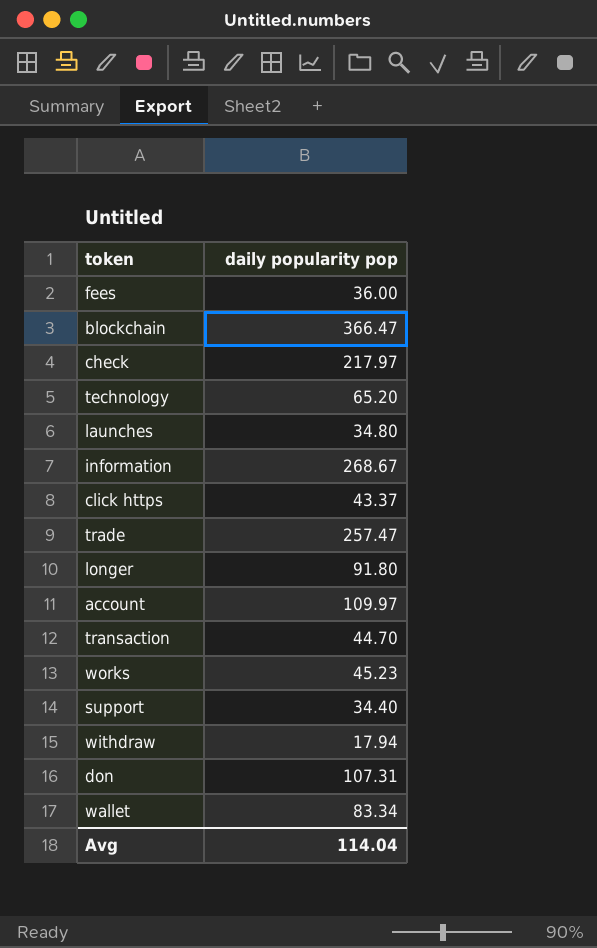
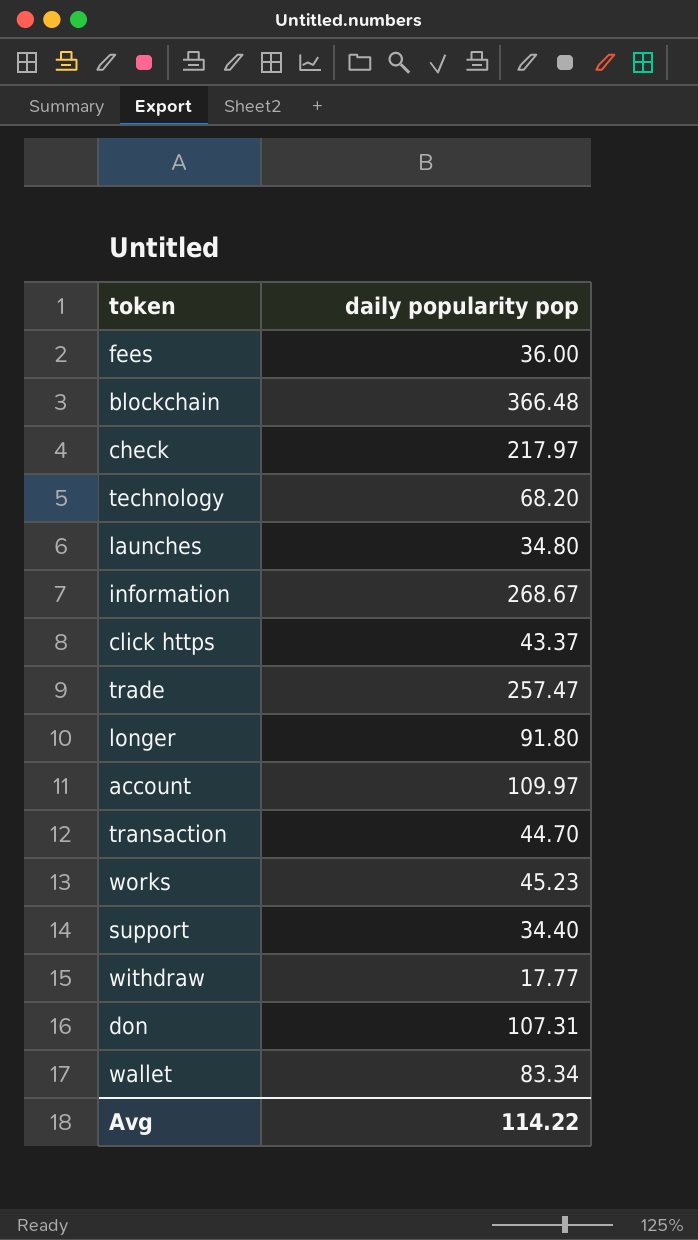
blockchain | daily popularity pop: 366.47 -> 366.48
technology | daily popularity pop: 65.20 -> 68.20
withdraw | daily popularity pop: 17.94 -> 17.77
Avg | daily popularity pop: 114.04 -> 114.22

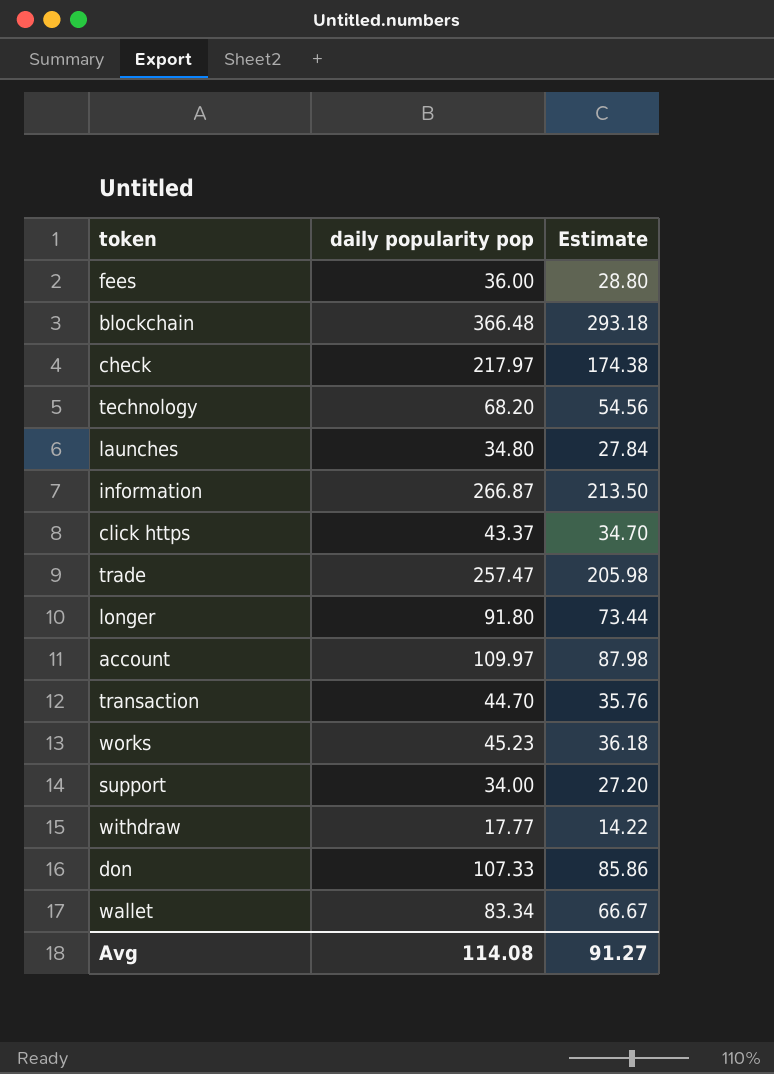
column Estimate | formula: none -> [daily popularity pop] * 0.8
information | daily popularity pop: 268.67 -> 266.87
support | daily popularity pop: 34.40 -> 34.00
don | daily popularity pop: 107.31 -> 107.33
Avg | daily popularity pop: 114.22 -> 114.08

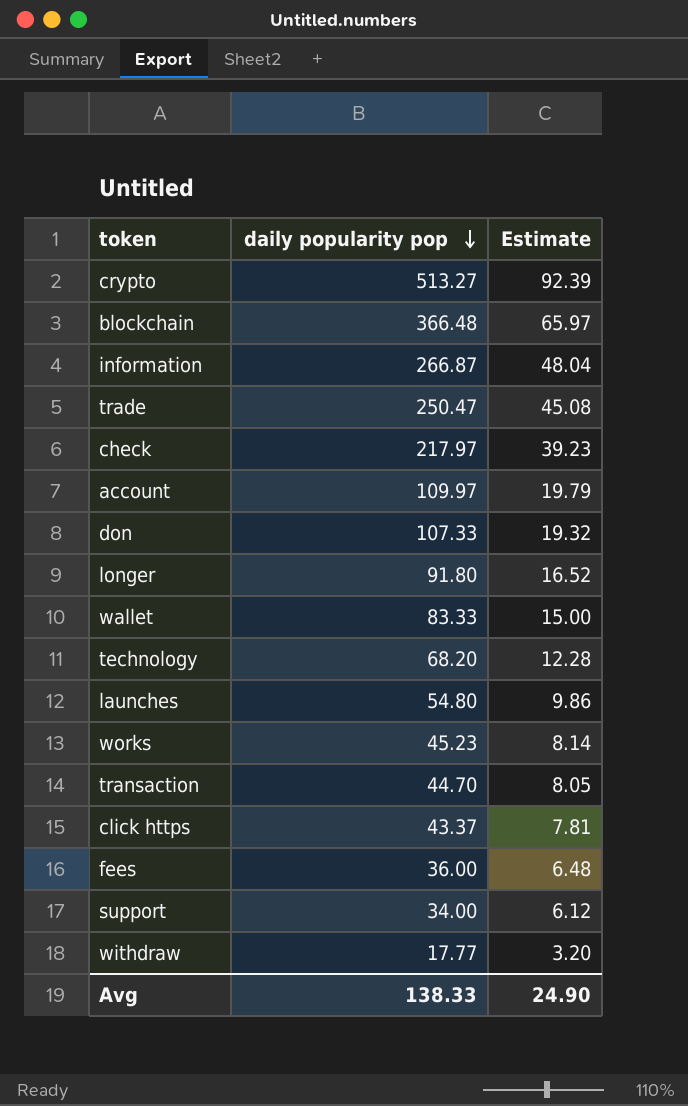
row order: none -> daily popularity pop descending
column Estimate | formula: [daily popularity pop] * 0.8 -> [daily popularity pop] * 0.18
row crypto: none -> 513.27 | 92.39
trade | daily popularity pop: 257.47 -> 250.47
wallet | daily popularity pop: 83.34 -> 83.33
launches | daily popularity pop: 34.80 -> 54.80
Avg | daily popularity pop: 114.08 -> 138.33
Avg | Estimate: 91.27 -> 24.90

